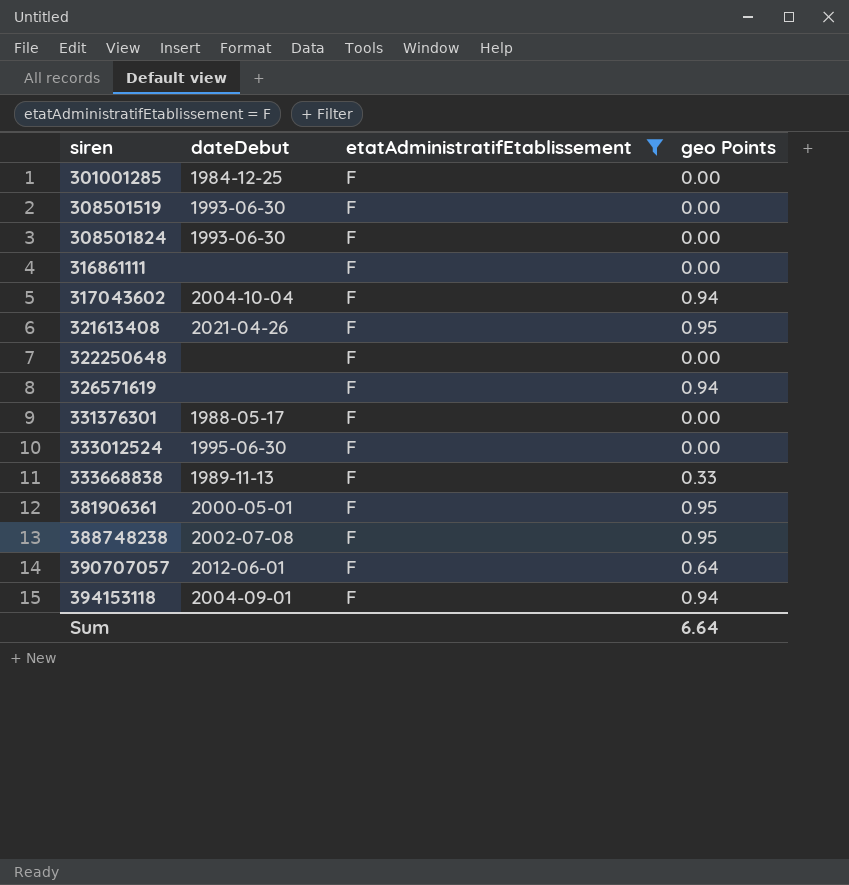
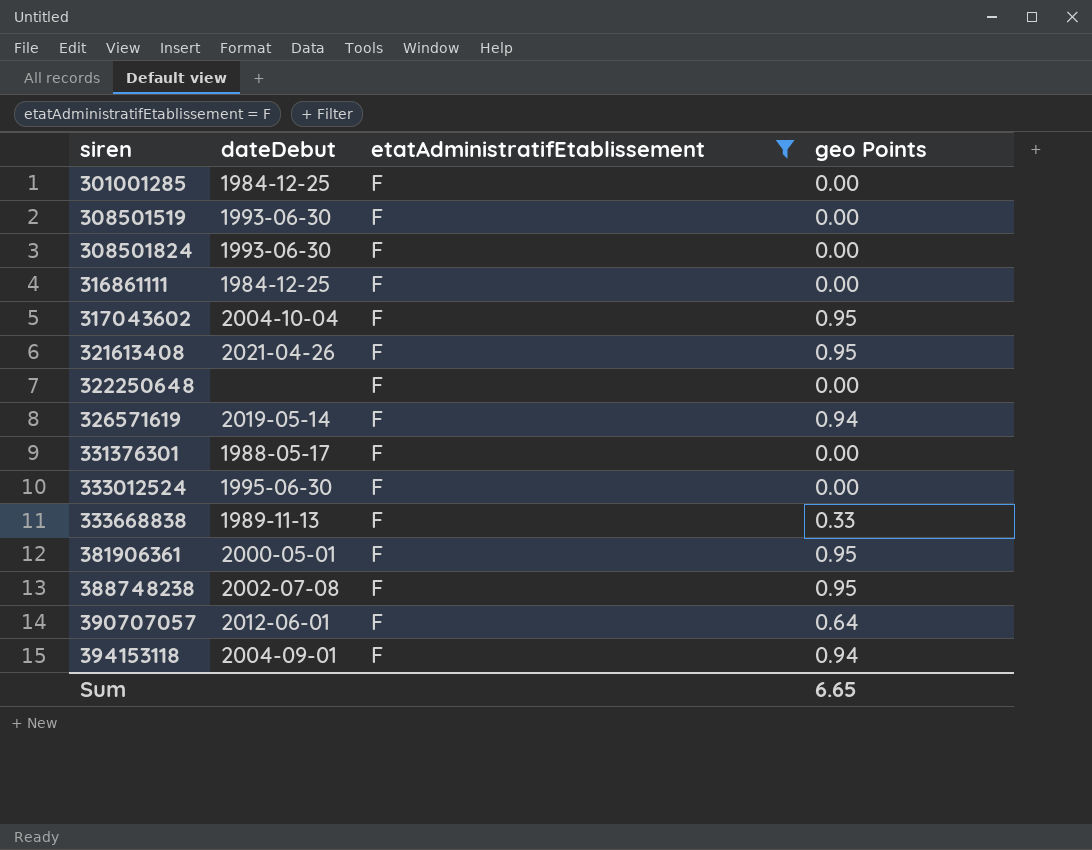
316861111 | dateDebut: none -> 1984-12-25
317043602 | geo Points: 0.94 -> 0.95
326571619 | dateDebut: none -> 2019-05-14
Sum | geo Points: 6.64 -> 6.65

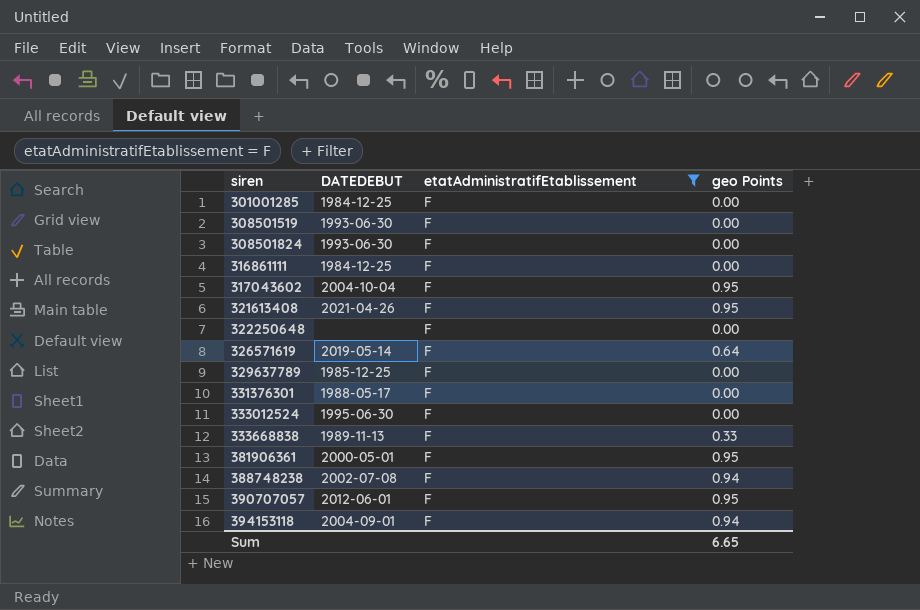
column name: dateDebut -> DATEDEBUT
326571619 | geo Points: 0.94 -> 0.64
row 329637789: none -> 1985-12-25 | F | 0.00
388748238 | geo Points: 0.95 -> 0.94
390707057 | geo Points: 0.64 -> 0.95

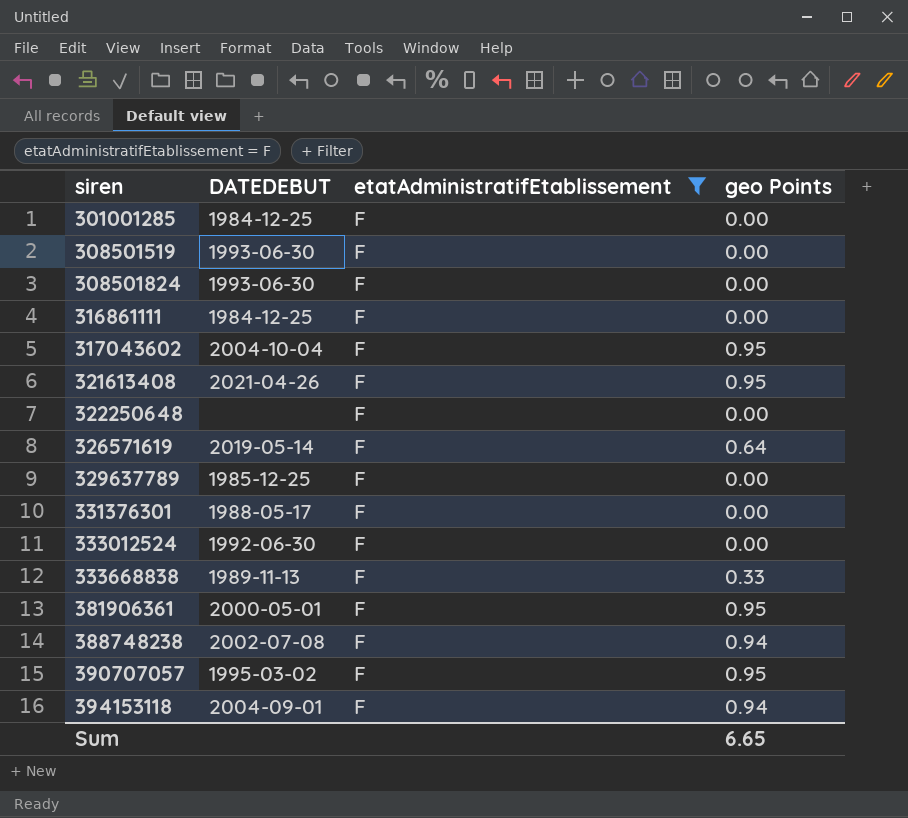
333012524 | DATEDEBUT: 1995-06-30 -> 1992-06-30
390707057 | DATEDEBUT: 2012-06-01 -> 1995-03-02

